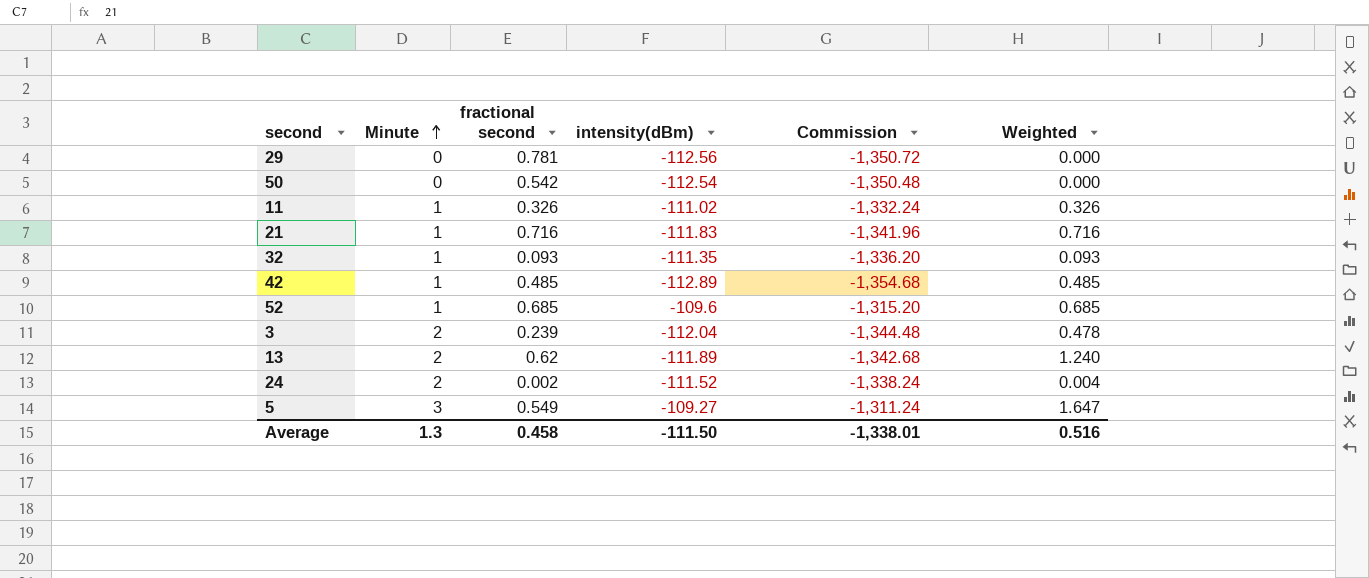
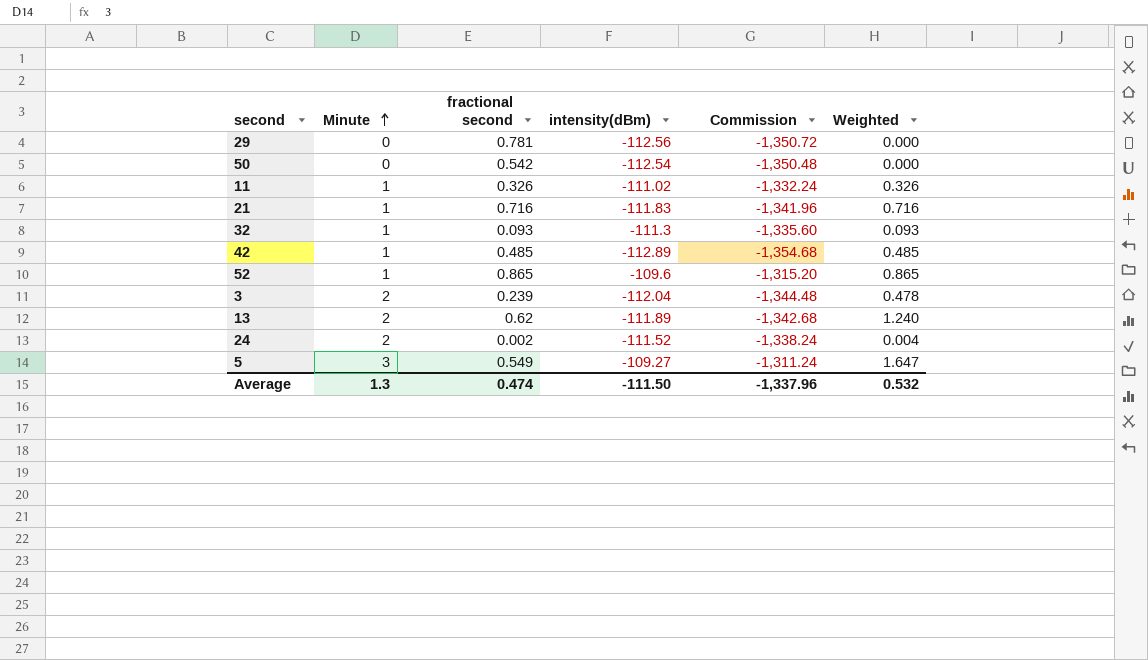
32 | intensity(dBm): -111.35 -> -111.3
32 | Commission: -1,336.20 -> -1,335.60
52 | fractional second: 0.685 -> 0.865
52 | Weighted: 0.685 -> 0.865
Average | fractional second: 0.458 -> 0.474
Average | Commission: -1,338.01 -> -1,337.96
Average | Weighted: 0.516 -> 0.532

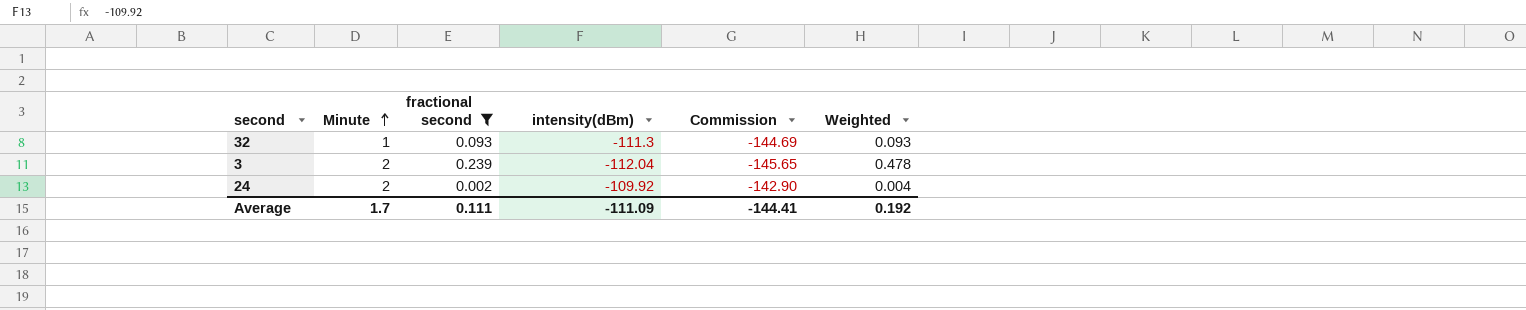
filter: none -> fractional second <= 0.239
column Commission | formula: [intensity(dBm)] * 12 -> [intensity(dBm)] * 1.3
24 | intensity(dBm): -111.52 -> -109.92
Average | Minute: 1.3 -> 1.7
Average | fractional second: 0.474 -> 0.111
Average | intensity(dBm): -111.50 -> -111.09
Average | Commission: -1,337.96 -> -144.41
Average | Weighted: 0.532 -> 0.192

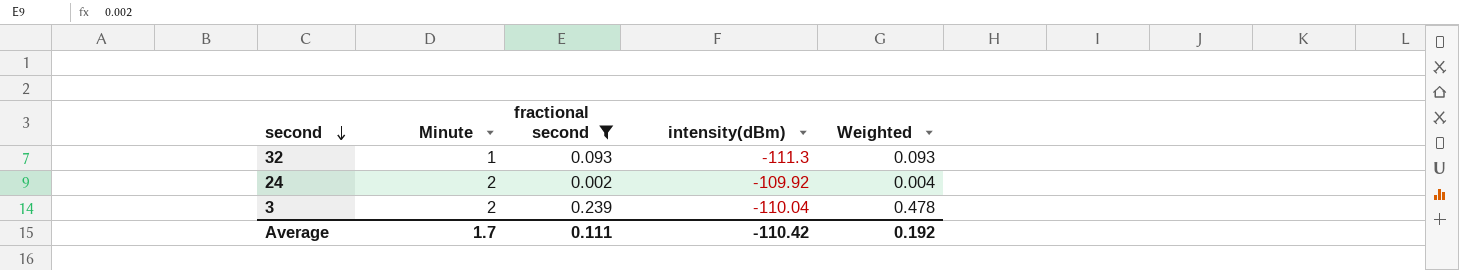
row order: Minute ascending -> second descending
column Commission | formula: [intensity(dBm)] * 1.3 -> none
3 | intensity(dBm): -112.04 -> -110.04
Average | intensity(dBm): -111.09 -> -110.42

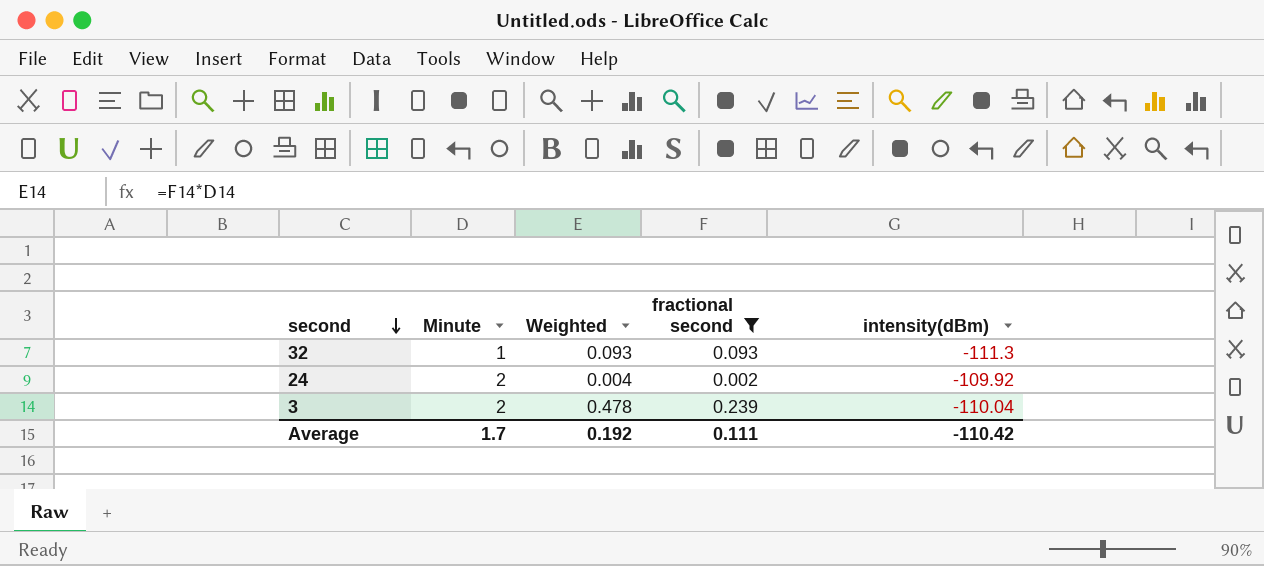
column Weighted | position: 5 -> 3

